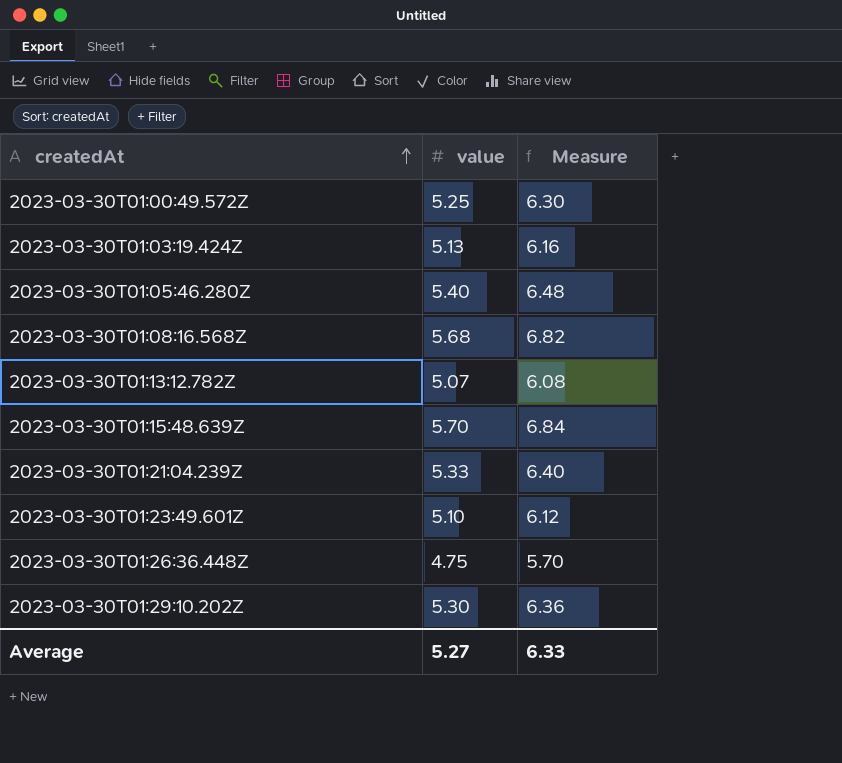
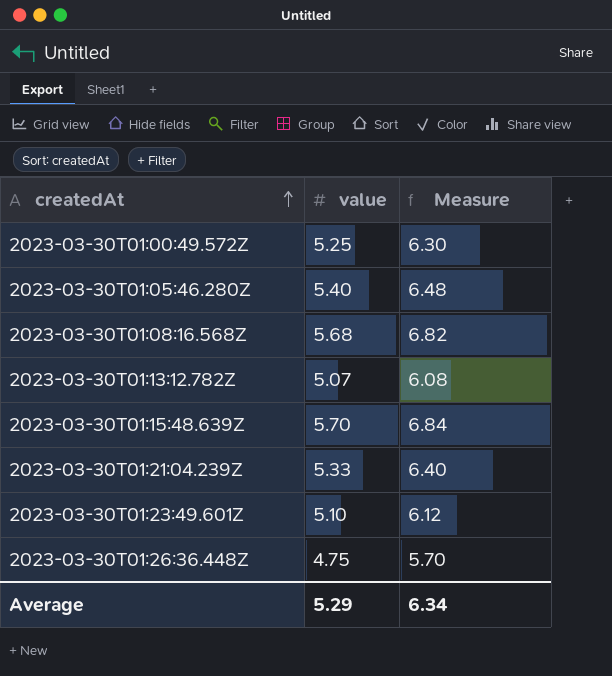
row 2023-03-30T01:03:19.424Z: 5.13 | 6.16 -> none
row 2023-03-30T01:29:10.202Z: 5.30 | 6.36 -> none
Average | value: 5.27 -> 5.29
Average | Measure: 6.33 -> 6.34

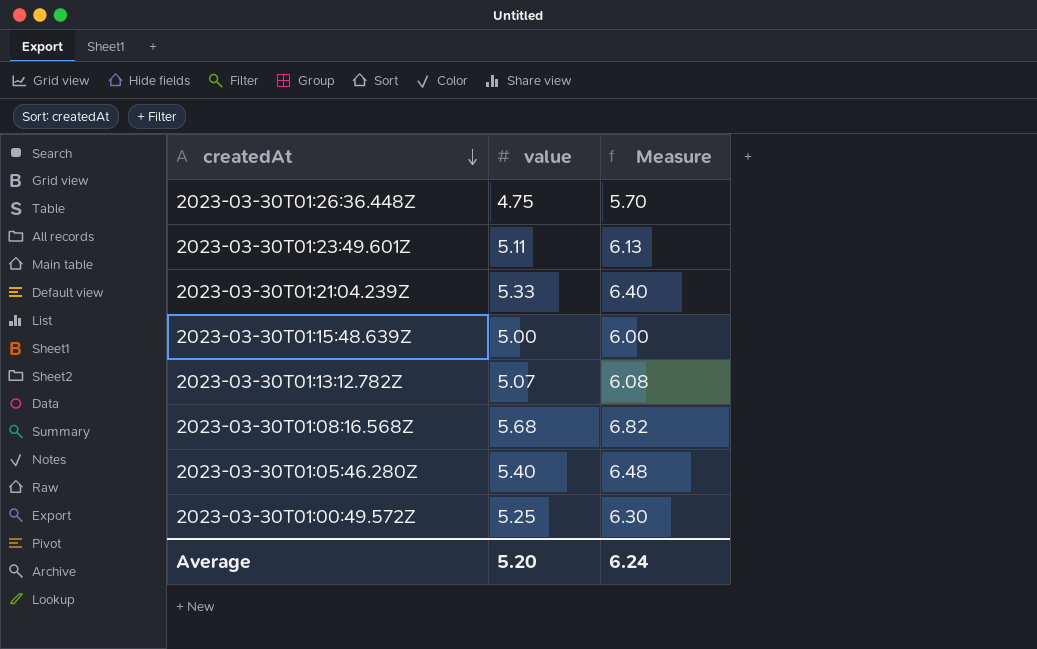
row order: createdAt ascending -> createdAt descending
2023-03-30T01:23:49.601Z | value: 5.10 -> 5.11
2023-03-30T01:23:49.601Z | Measure: 6.12 -> 6.13
2023-03-30T01:15:48.639Z | value: 5.70 -> 5.00
2023-03-30T01:15:48.639Z | Measure: 6.84 -> 6.00
Average | value: 5.29 -> 5.20
Average | Measure: 6.34 -> 6.24

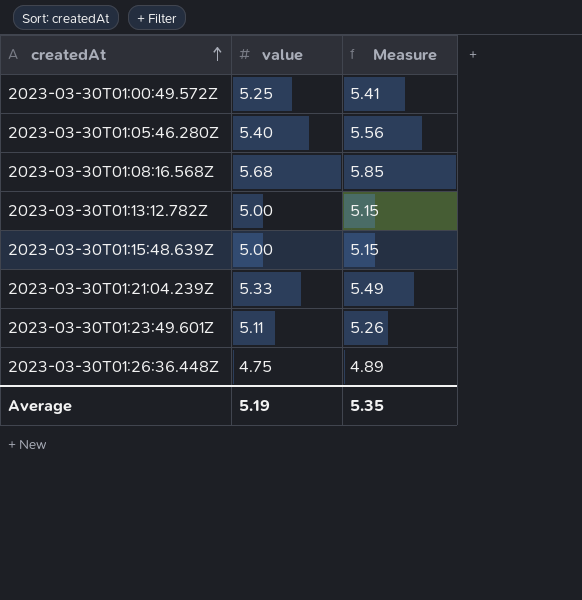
row order: createdAt descending -> createdAt ascending
column Measure | formula: [value] * 1.2 -> [value] * 1.03
2023-03-30T01:13:12.782Z | value: 5.07 -> 5.00
Average | value: 5.20 -> 5.19
Average | Measure: 6.24 -> 5.35

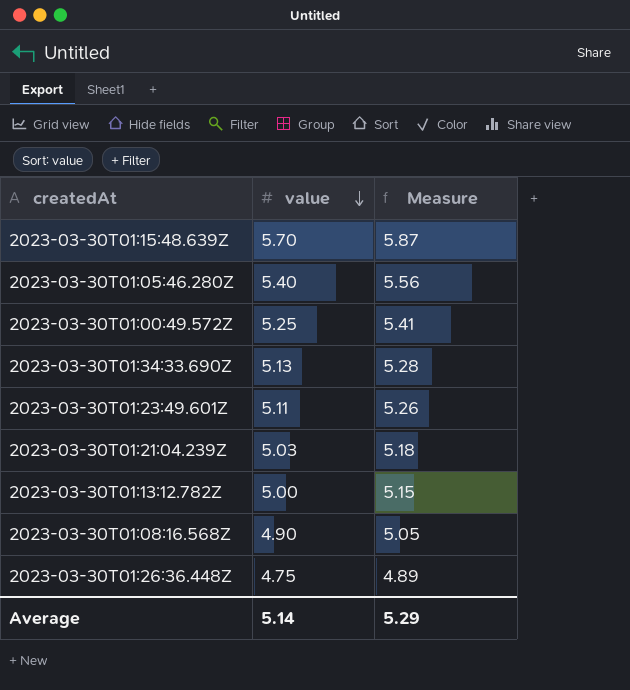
row order: createdAt ascending -> value descending
2023-03-30T01:15:48.639Z | value: 5.00 -> 5.70
2023-03-30T01:15:48.639Z | Measure: 5.15 -> 5.87
row 2023-03-30T01:34:33.690Z: none -> 5.13 | 5.28
2023-03-30T01:21:04.239Z | value: 5.33 -> 5.03
2023-03-30T01:21:04.239Z | Measure: 5.49 -> 5.18
2023-03-30T01:08:16.568Z | value: 5.68 -> 4.90
2023-03-30T01:08:16.568Z | Measure: 5.85 -> 5.05
Average | value: 5.19 -> 5.14
Average | Measure: 5.35 -> 5.29

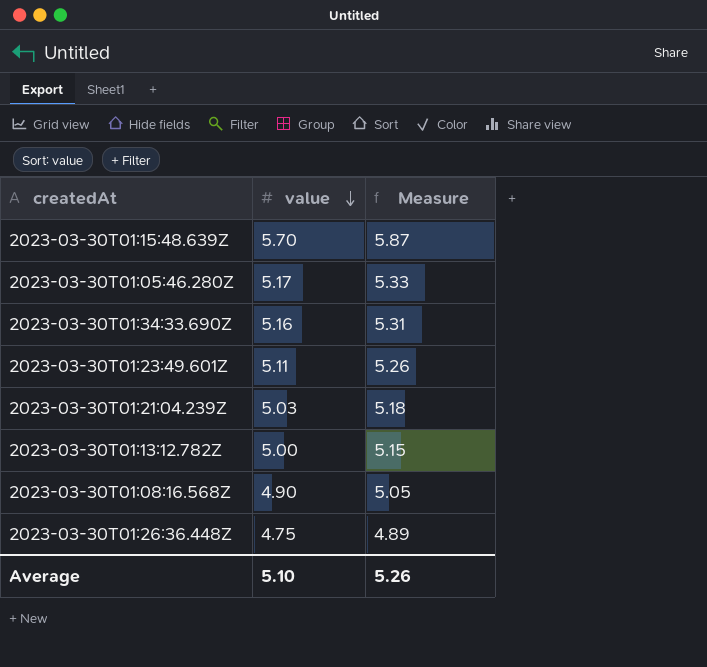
row 2023-03-30T01:00:49.572Z: 5.25 | 5.41 -> none
2023-03-30T01:05:46.280Z | value: 5.40 -> 5.17
2023-03-30T01:05:46.280Z | Measure: 5.56 -> 5.33
2023-03-30T01:34:33.690Z | value: 5.13 -> 5.16
2023-03-30T01:34:33.690Z | Measure: 5.28 -> 5.31
Average | value: 5.14 -> 5.10
Average | Measure: 5.29 -> 5.26

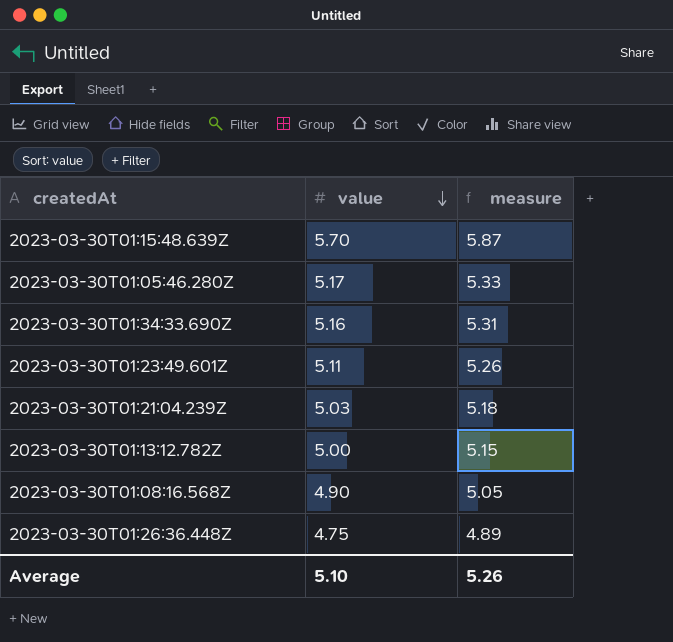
column name: Measure -> measure

